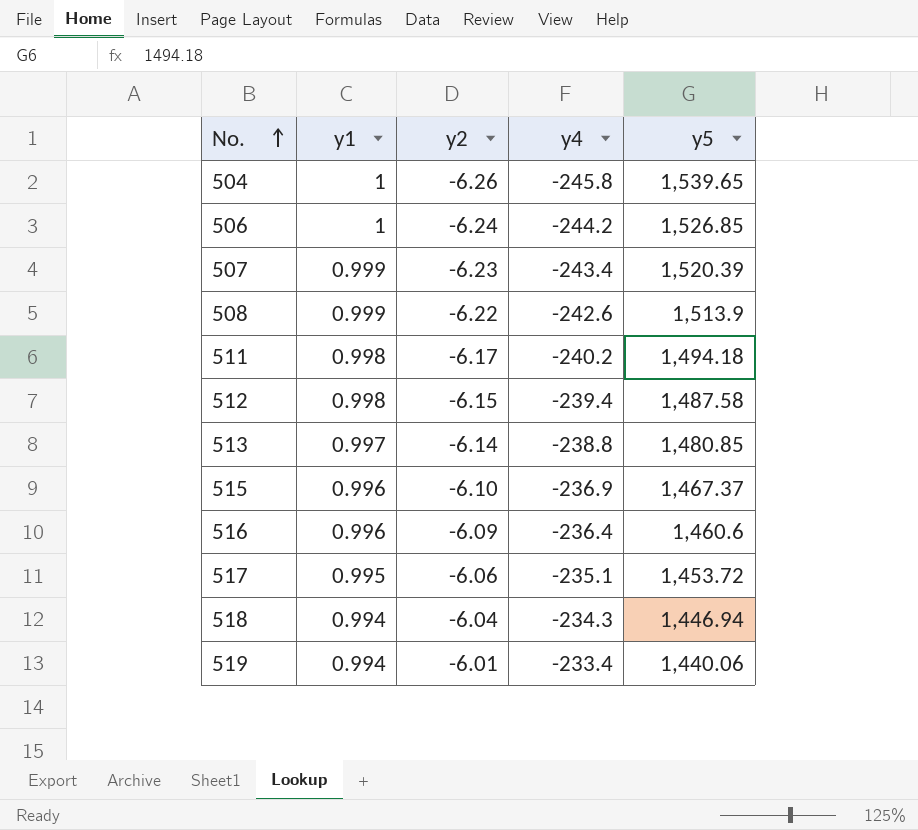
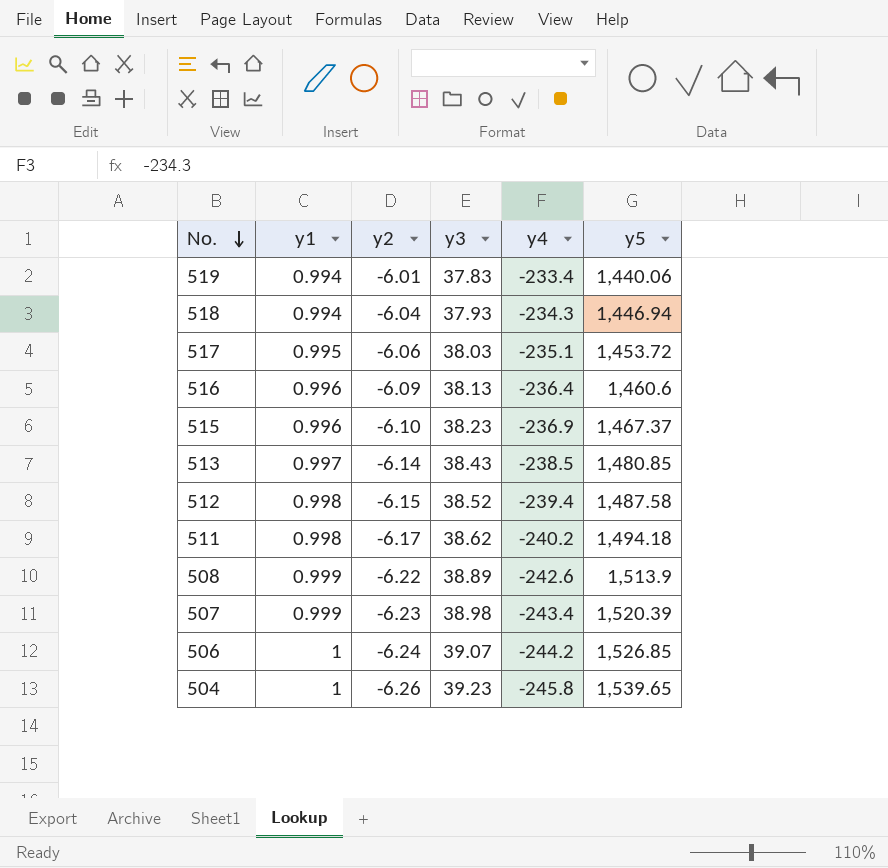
row order: No. ascending -> No. descending
column y3 | position: none -> 4
513 | y4: -238.8 -> -238.5

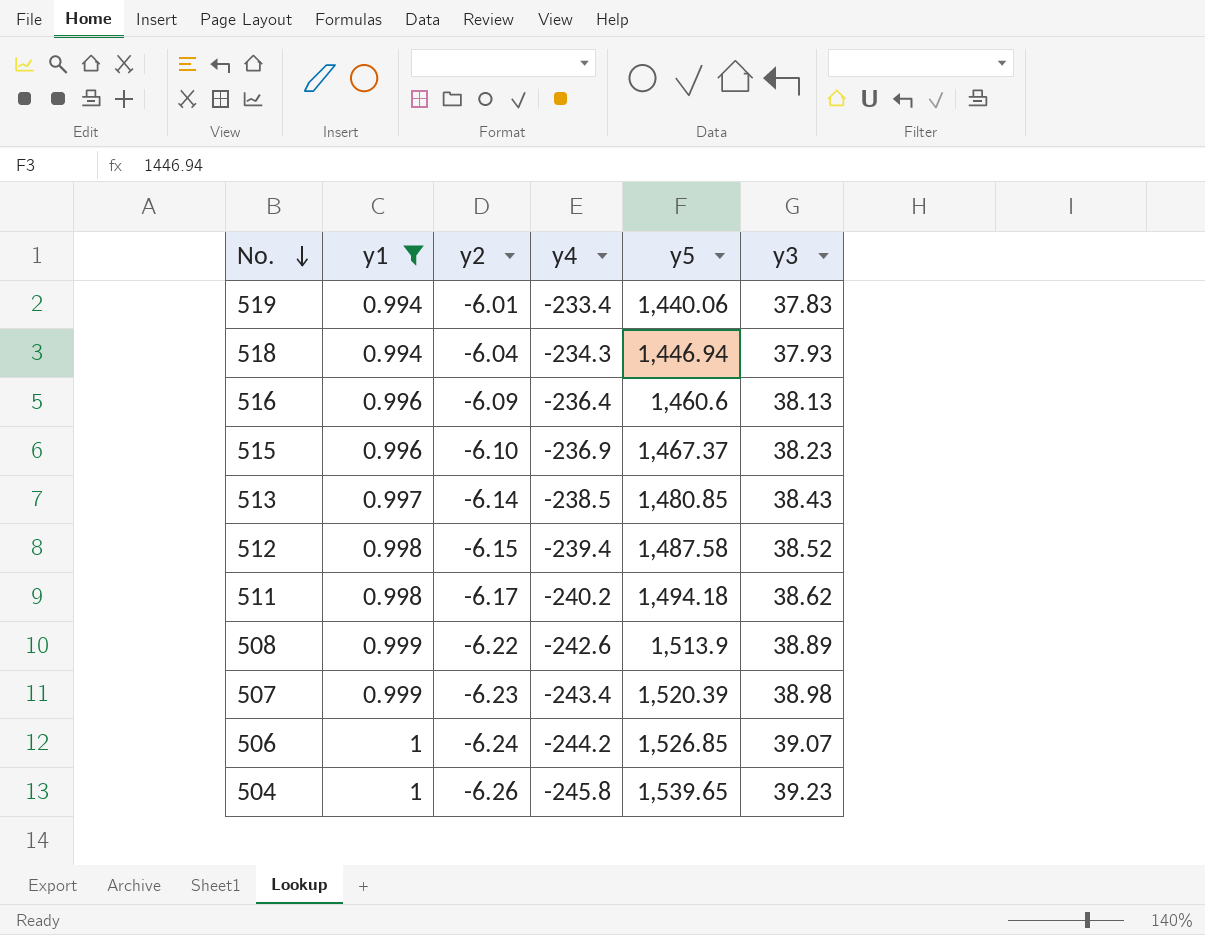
filter: none -> y1 != 0.995
column y3 | position: 4 -> 6

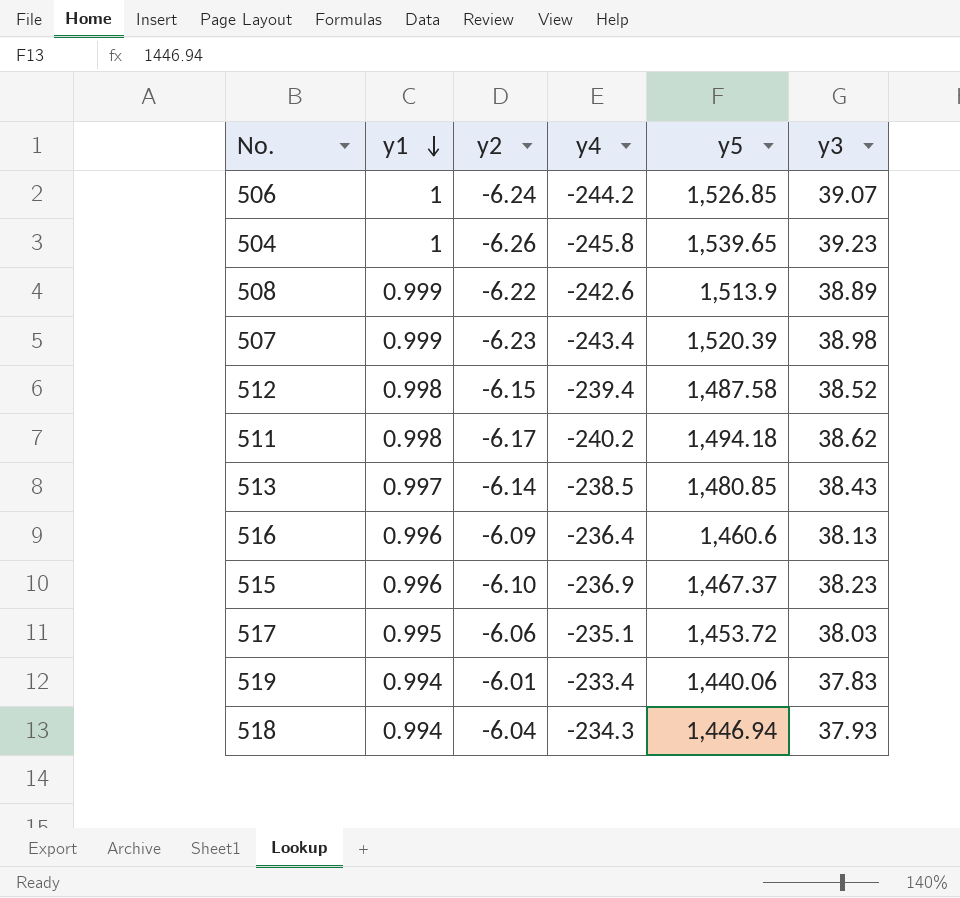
filter: y1 != 0.995 -> none
row order: No. descending -> y1 descending

